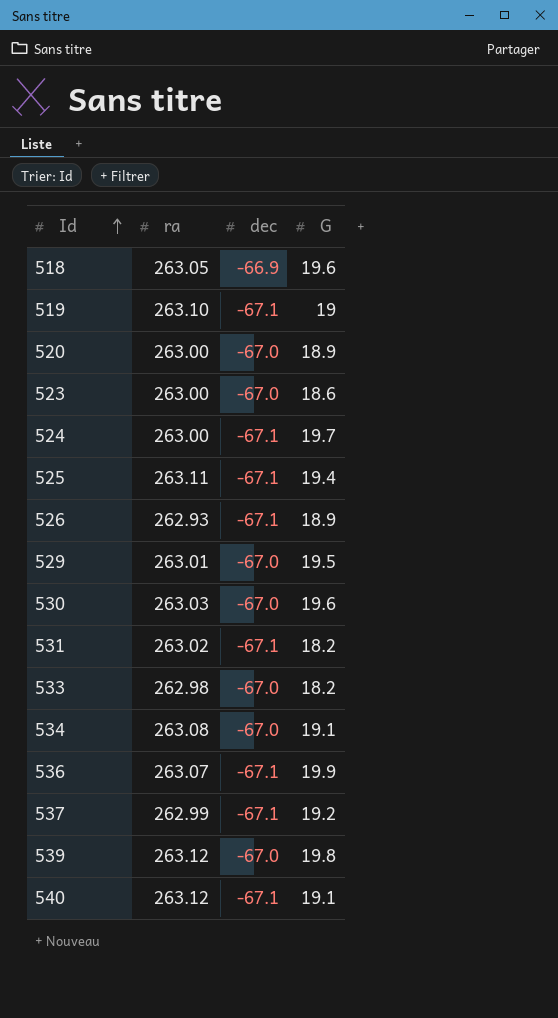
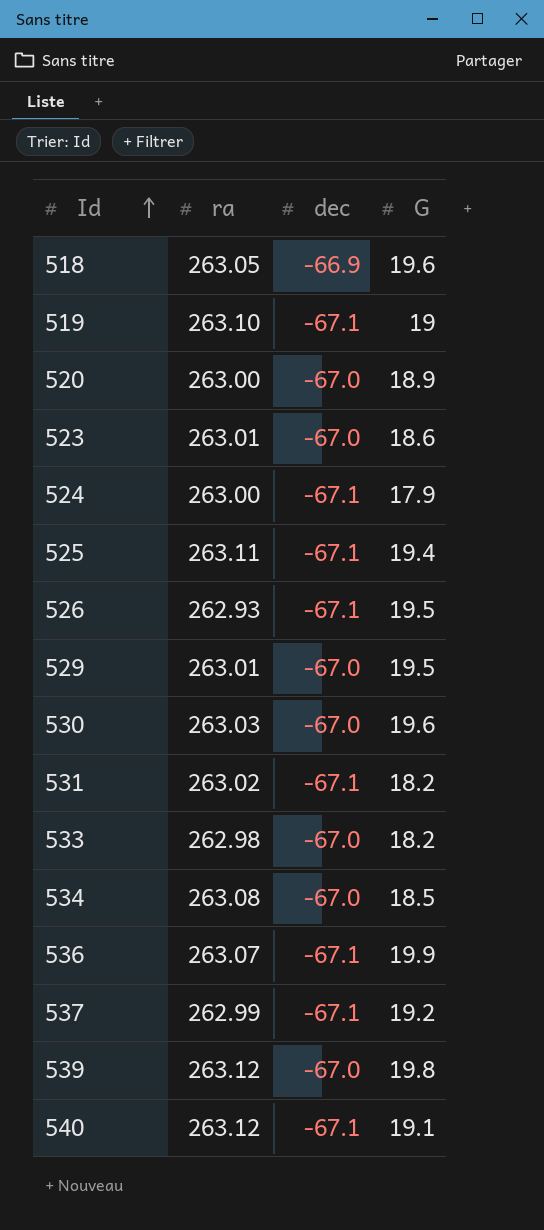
523 | ra: 263.00 -> 263.01
524 | G: 19.7 -> 17.9
526 | G: 18.9 -> 19.5
534 | G: 19.1 -> 18.5

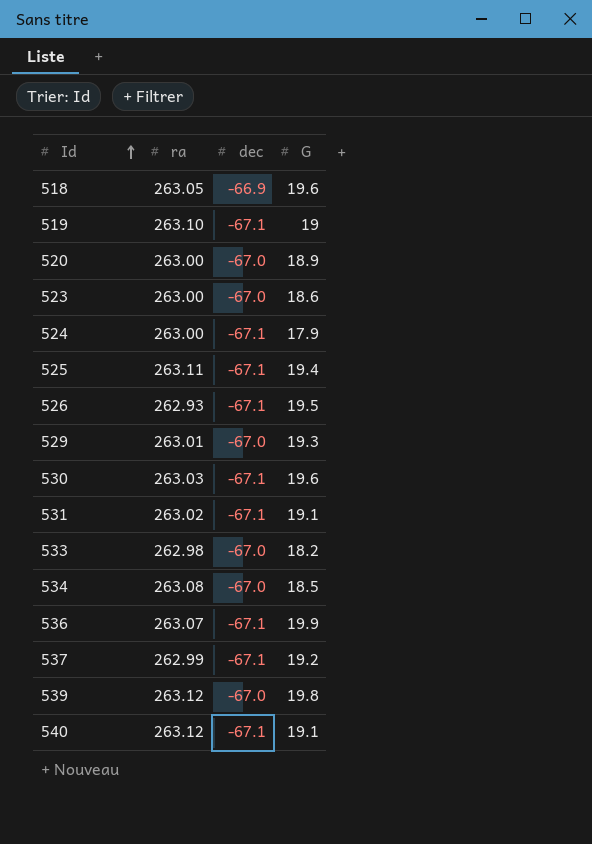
523 | ra: 263.01 -> 263.00
529 | G: 19.5 -> 19.3
530 | dec: -67.0 -> -67.1
531 | G: 18.2 -> 19.1

